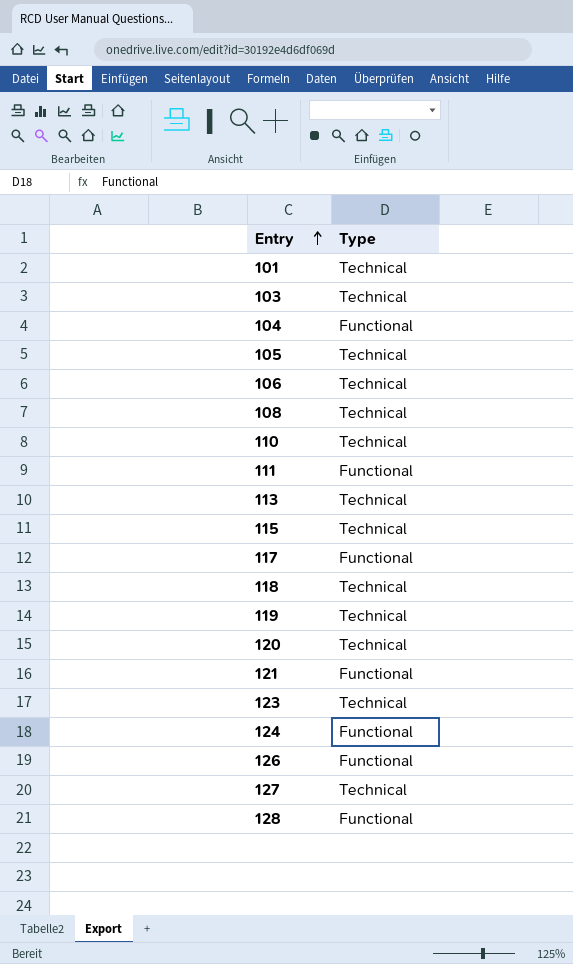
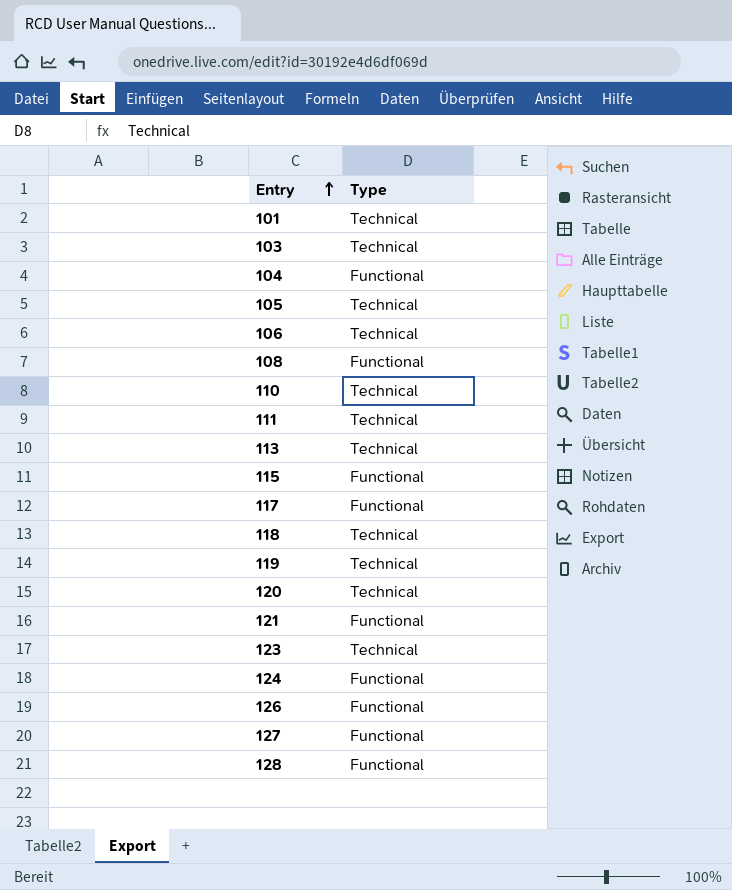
108 | Type: Technical -> Functional
111 | Type: Functional -> Technical
115 | Type: Technical -> Functional
127 | Type: Technical -> Functional

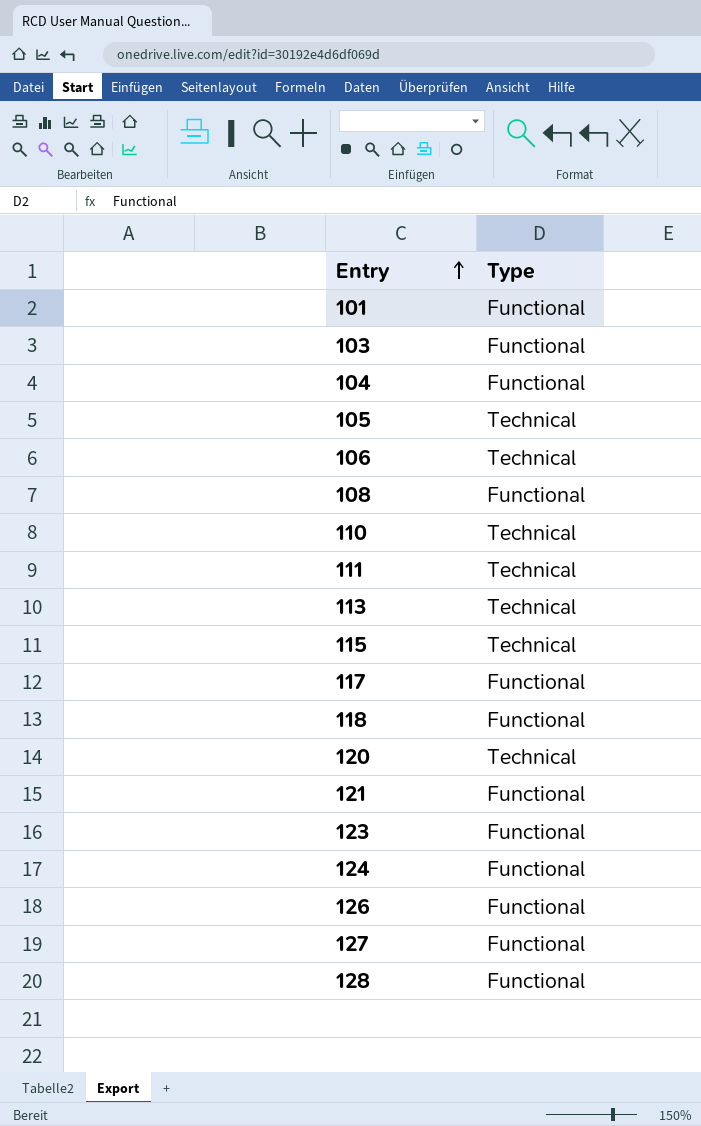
row 119: Technical -> none
101 | Type: Technical -> Functional
103 | Type: Technical -> Functional
115 | Type: Functional -> Technical
118 | Type: Technical -> Functional
123 | Type: Technical -> Functional

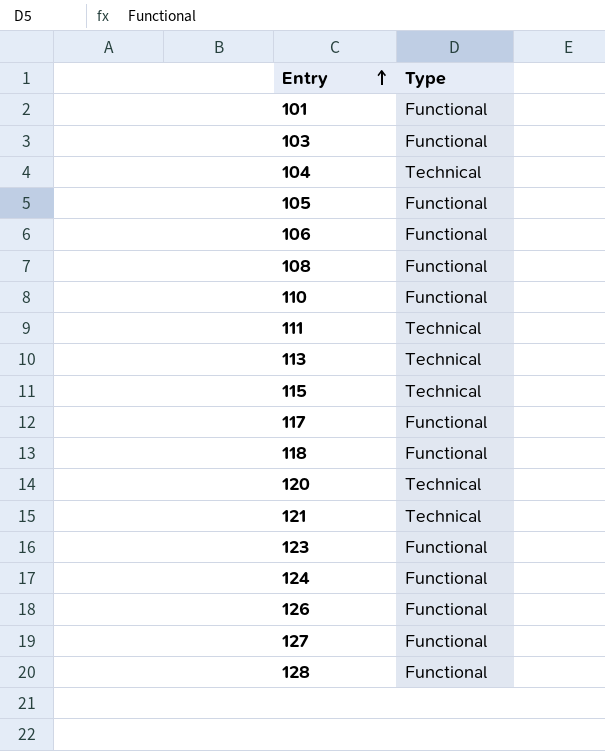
104 | Type: Functional -> Technical
105 | Type: Technical -> Functional
106 | Type: Technical -> Functional
110 | Type: Technical -> Functional
121 | Type: Functional -> Technical

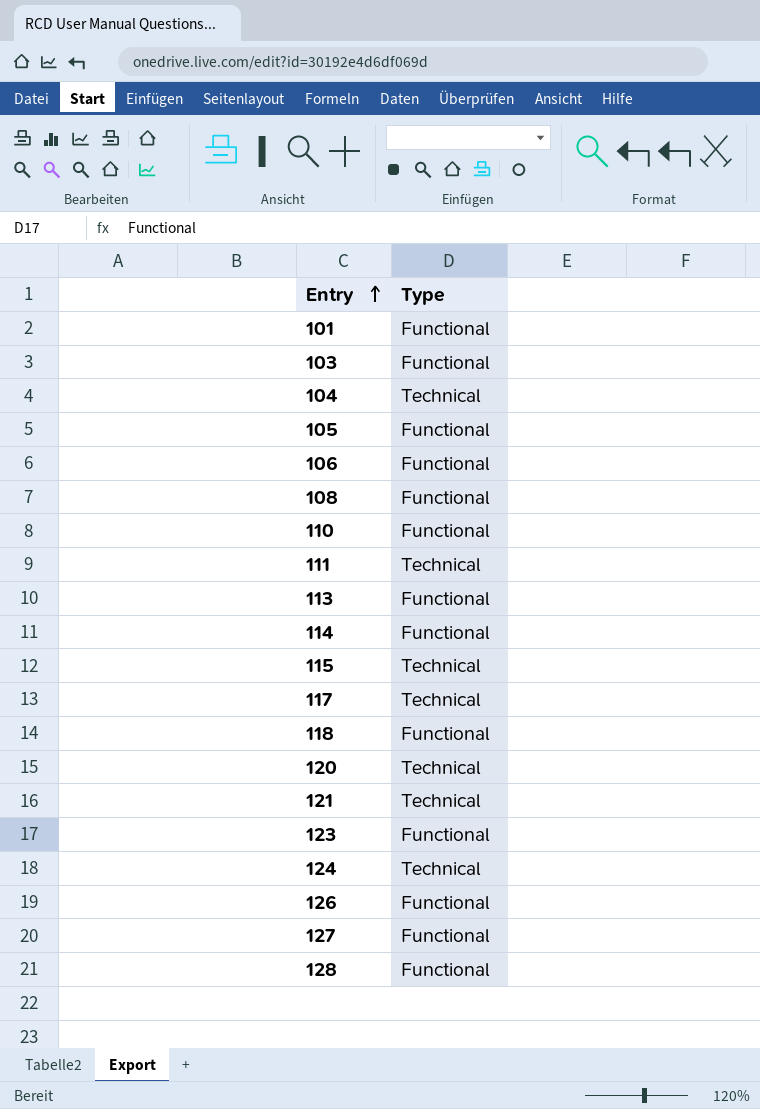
113 | Type: Technical -> Functional
row 114: none -> Functional
117 | Type: Functional -> Technical
124 | Type: Functional -> Technical

